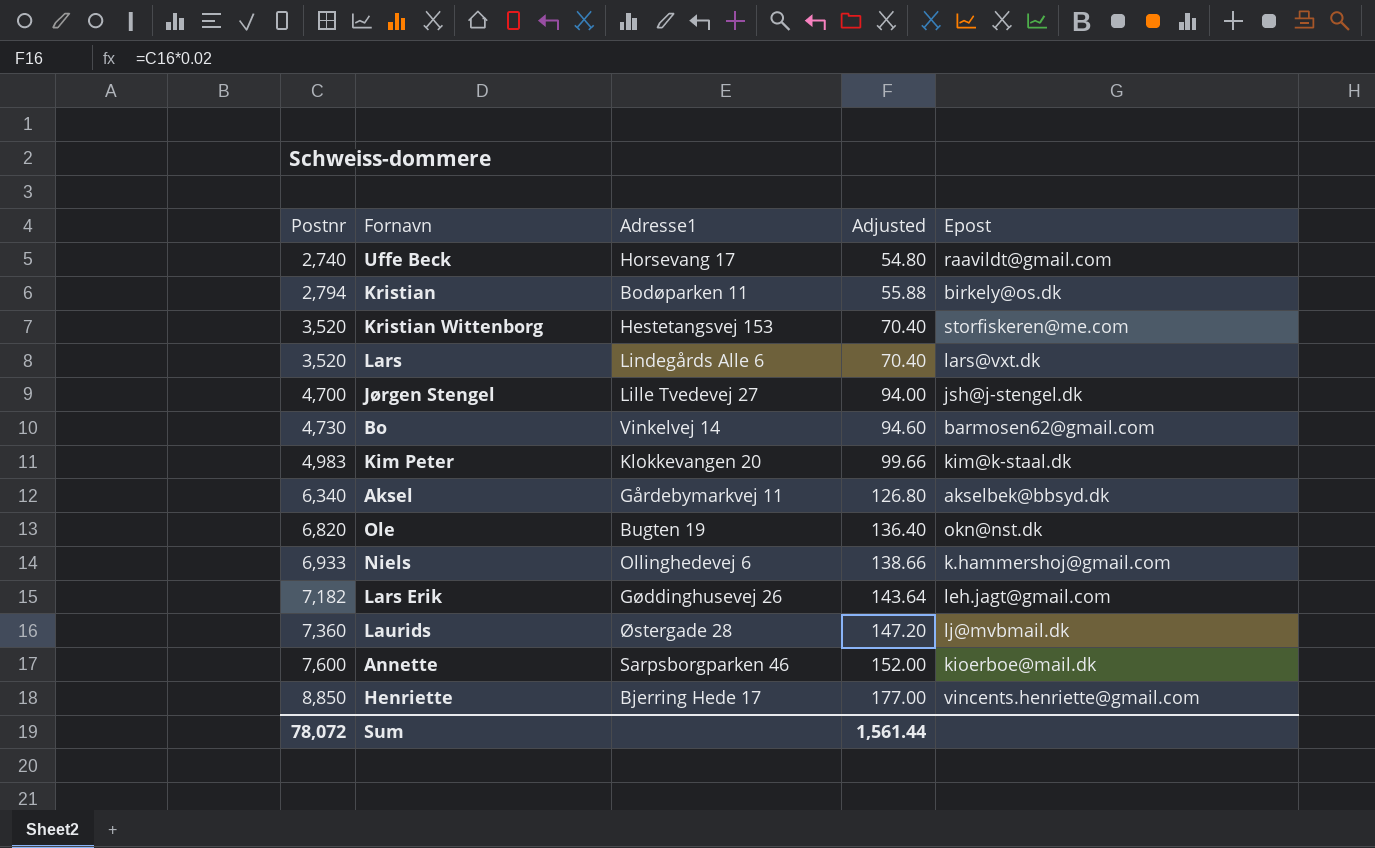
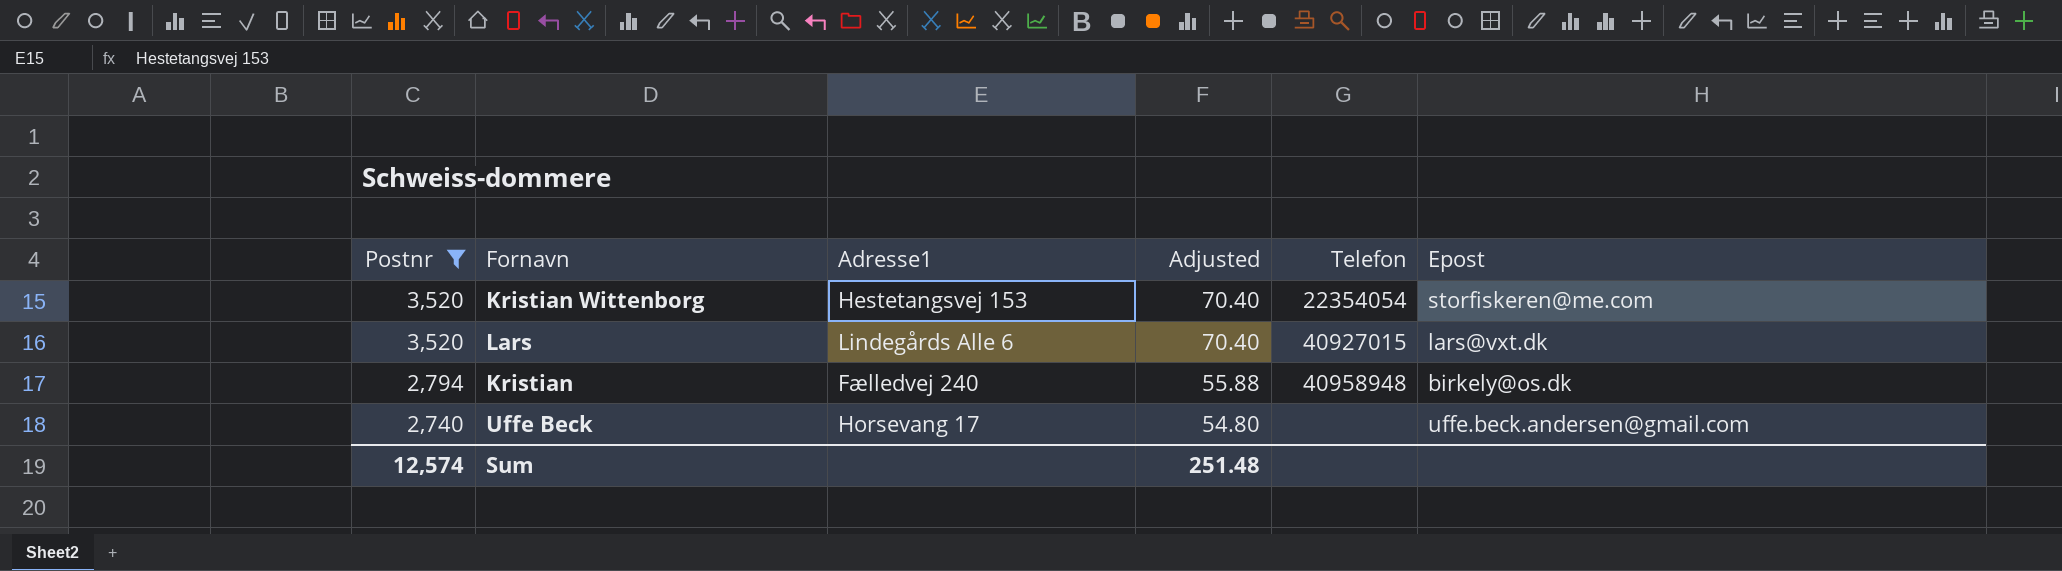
filter: none -> Postnr <= 3,520
row order: Postnr ascending -> Postnr descending
column Telefon | position: none -> 5
Kristian | Adresse1: Bodøparken 11 -> Fælledvej 240
Uffe Beck | Epost: raavildt@gmail.com -> uffe.beck.andersen@gmail.com
Sum | Postnr: 78,072 -> 12,574
Sum | Adjusted: 1,561.44 -> 251.48

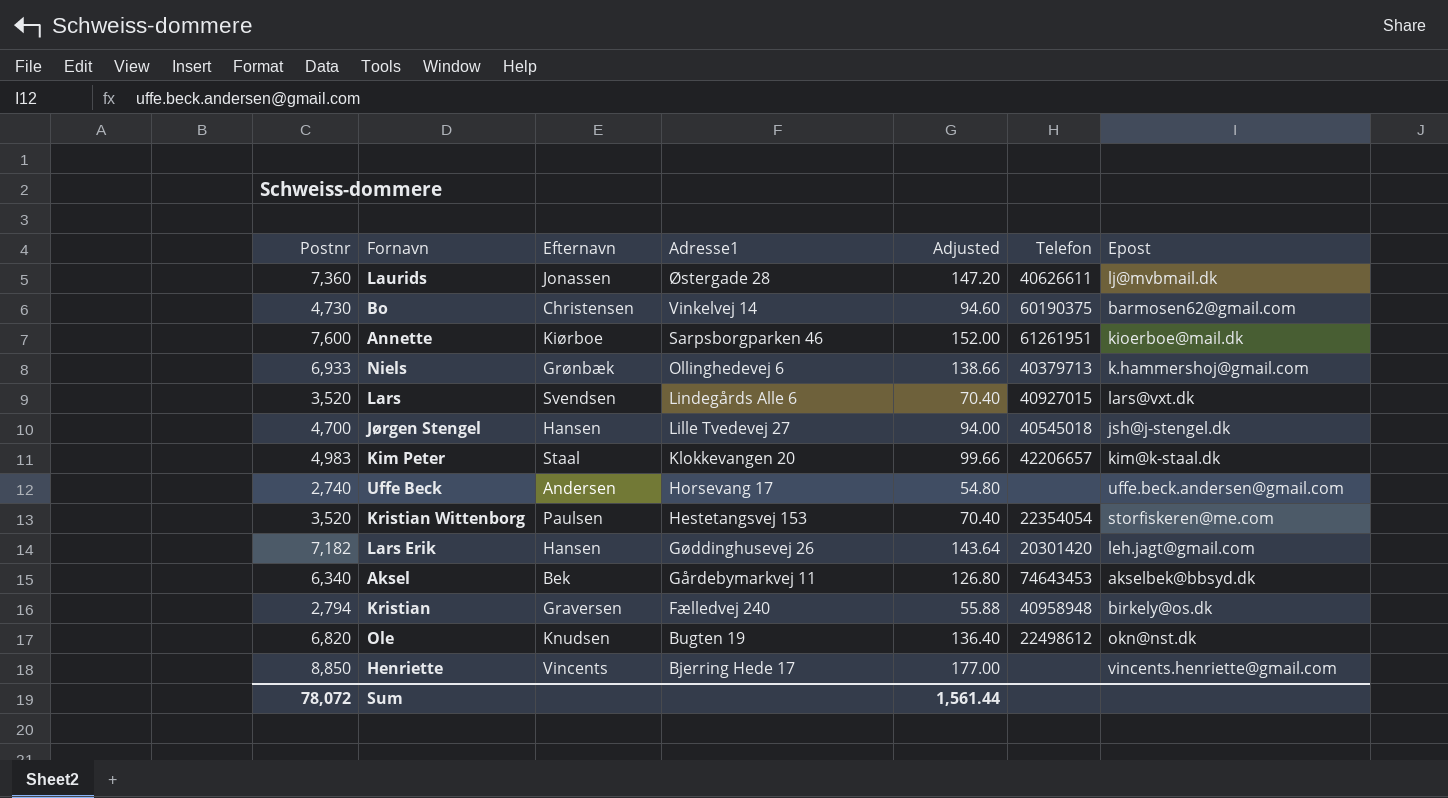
filter: Postnr <= 3,520 -> none
row order: Postnr descending -> Adresse1 descending
column Efternavn | position: none -> 3
Sum | Postnr: 12,574 -> 78,072
Sum | Adjusted: 251.48 -> 1,561.44

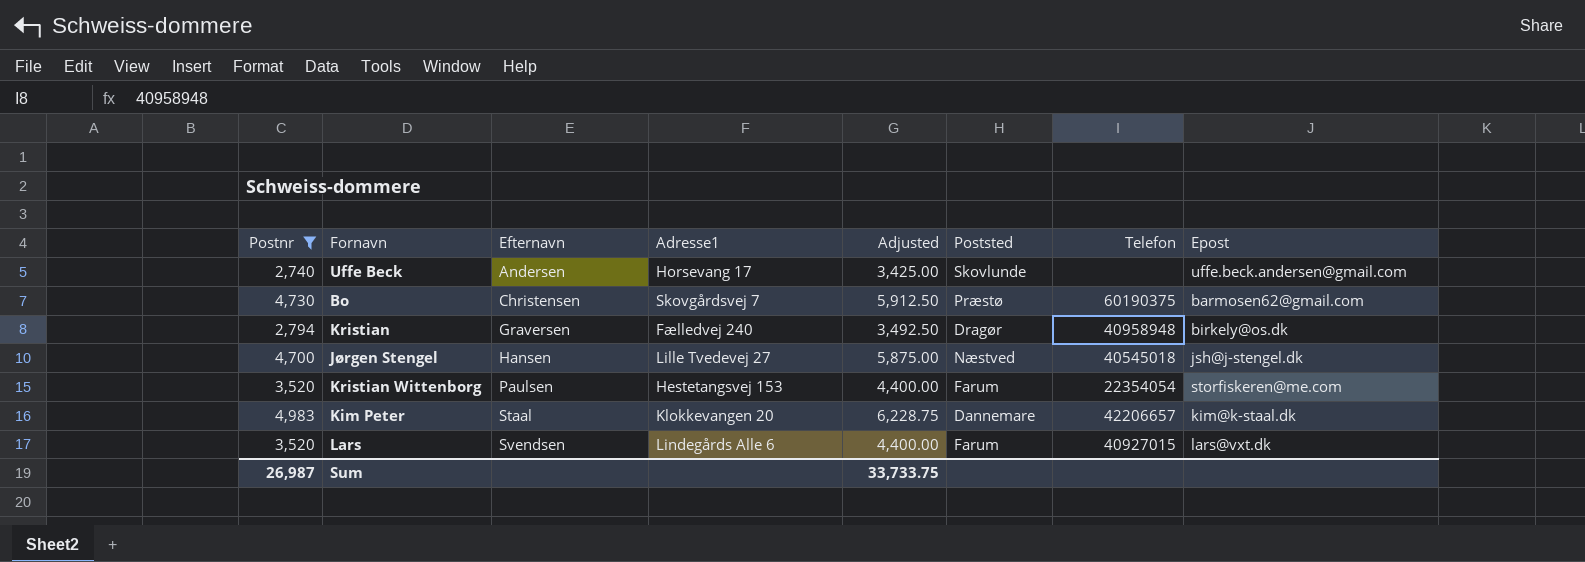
filter: none -> Postnr <= 4,983
row order: Adresse1 descending -> Efternavn ascending
column Adjusted | formula: [Postnr] * 0.02 -> [Postnr] * 1.25
column Poststed | position: none -> 6
Bo | Adresse1: Vinkelvej 14 -> Skovgårdsvej 7
Sum | Postnr: 78,072 -> 26,987
Sum | Adjusted: 1,561.44 -> 33,733.75

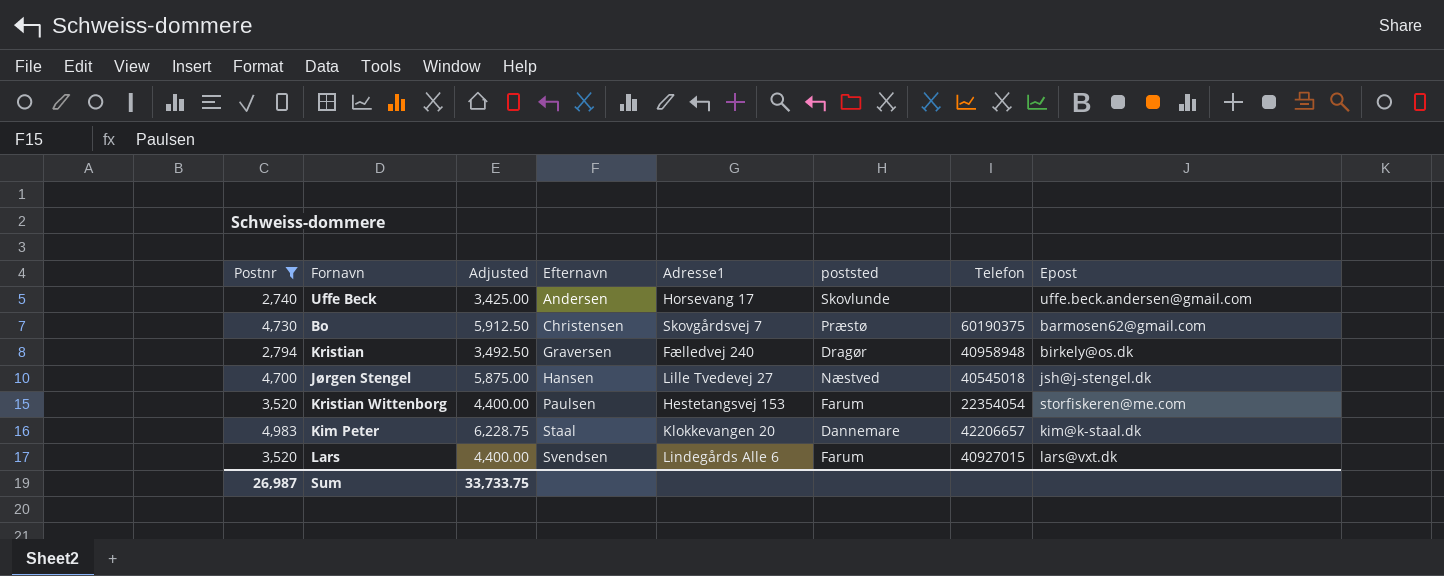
column Adjusted | position: 5 -> 3
column name: Poststed -> poststed

